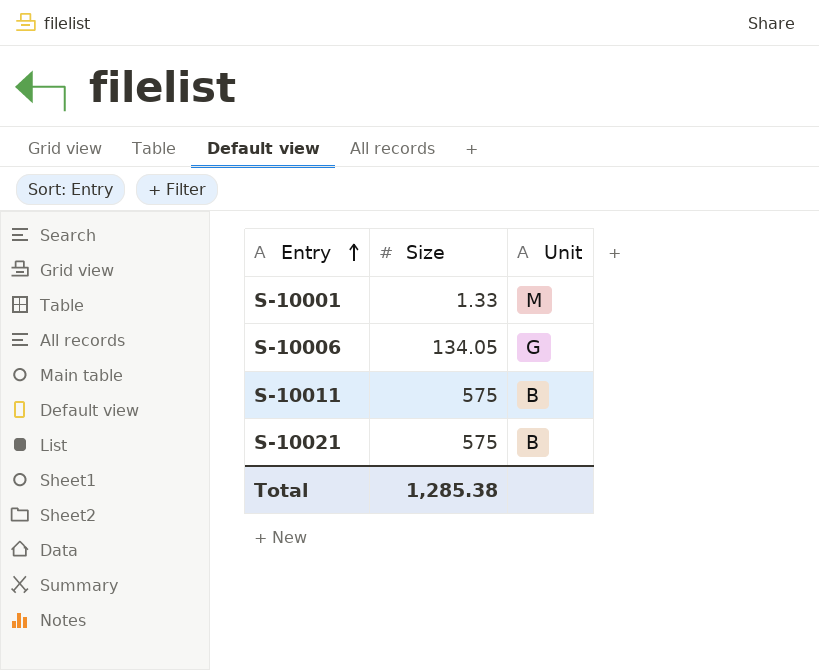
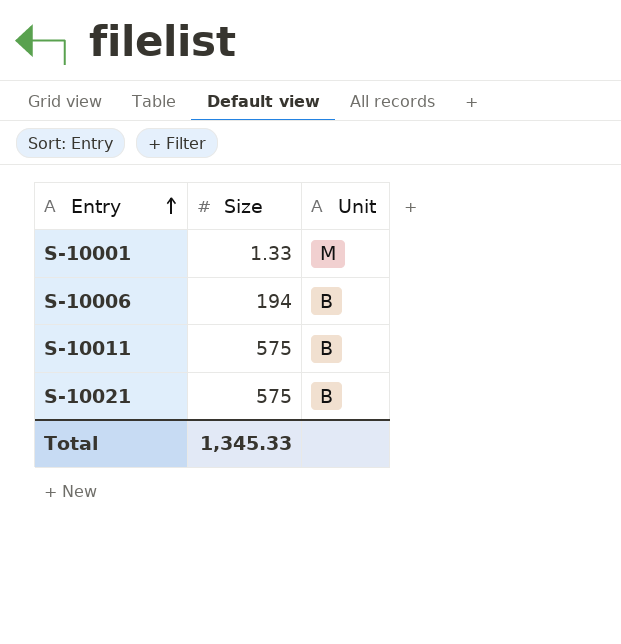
S-10006 | Size: 134.05 -> 194
S-10006 | Unit: G -> B
Total | Size: 1,285.38 -> 1,345.33

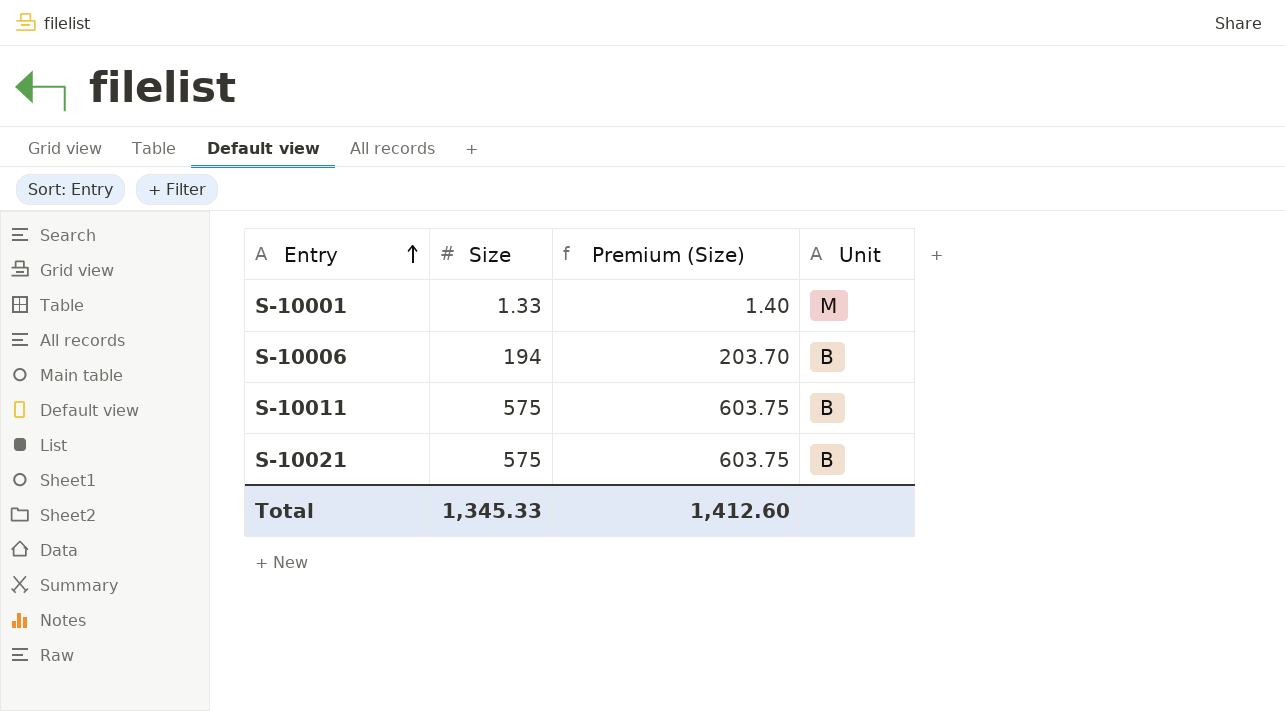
column Premium (Size) | formula: none -> [Size] * 1.05

